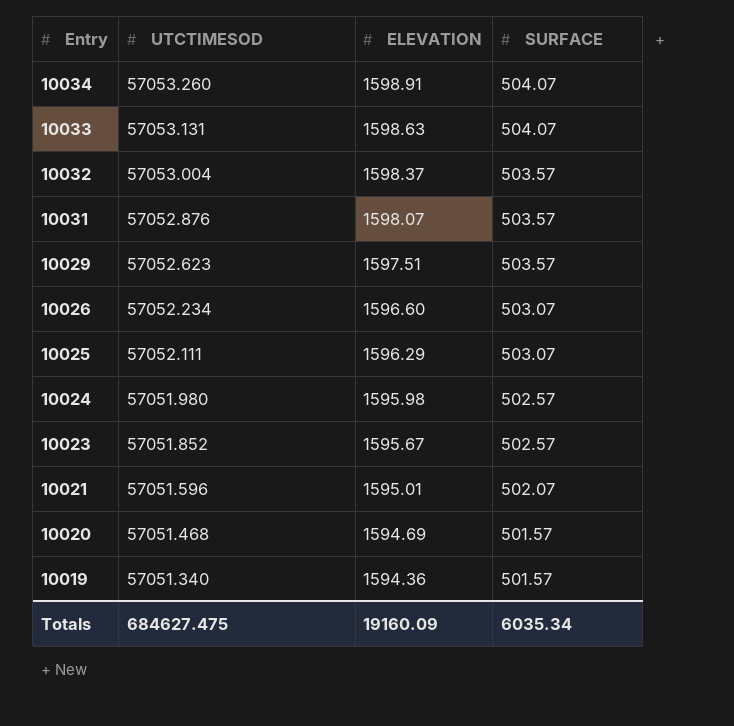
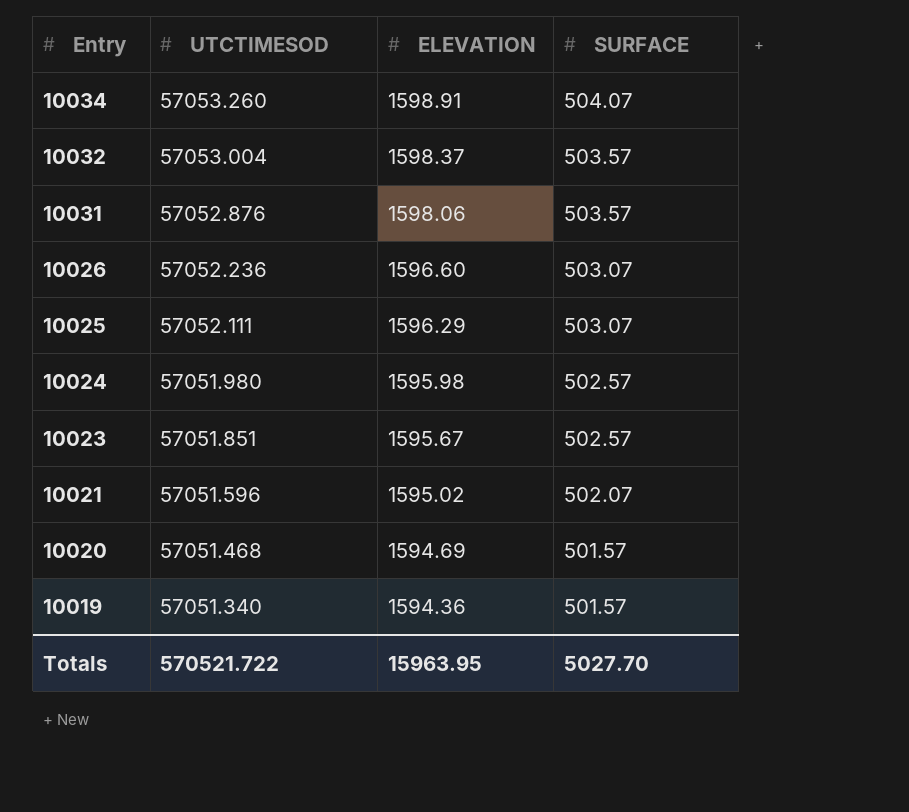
row 10033: 57053.131 | 1598.63 | 504.07 -> none
row 10029: 57052.623 | 1597.51 | 503.57 -> none
10031 | ELEVATION: 1598.07 -> 1598.06
10026 | UTCTIMESOD: 57052.234 -> 57052.236
10023 | UTCTIMESOD: 57051.852 -> 57051.851
10021 | ELEVATION: 1595.01 -> 1595.02
Totals | UTCTIMESOD: 684627.475 -> 570521.722
Totals | ELEVATION: 19160.09 -> 15963.95
Totals | SURFACE: 6035.34 -> 5027.70

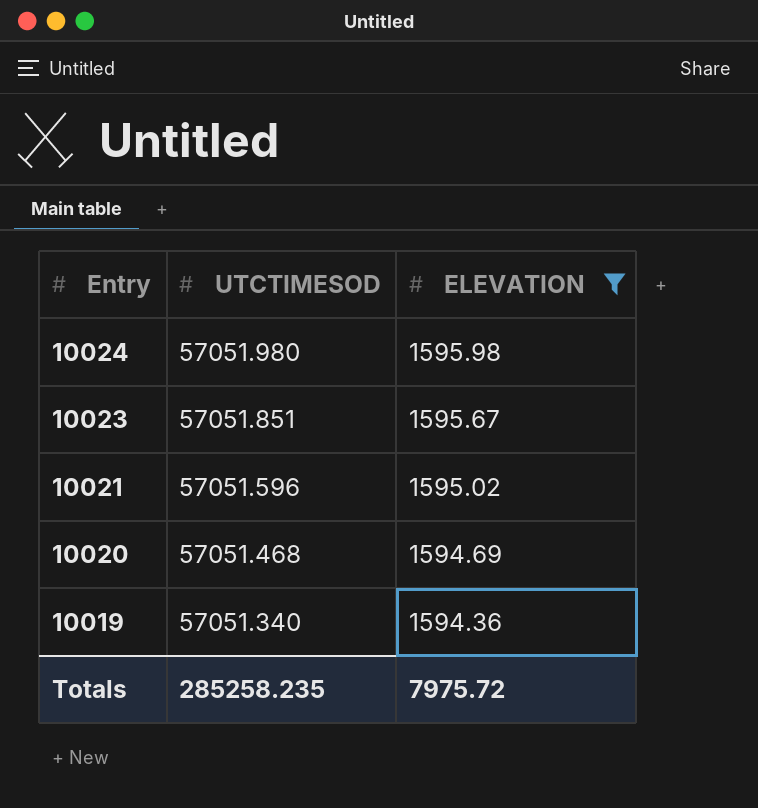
filter: none -> ELEVATION <= 1595.98
column SURFACE | position: 4 -> none
Totals | UTCTIMESOD: 570521.722 -> 285258.235
Totals | ELEVATION: 15963.95 -> 7975.72

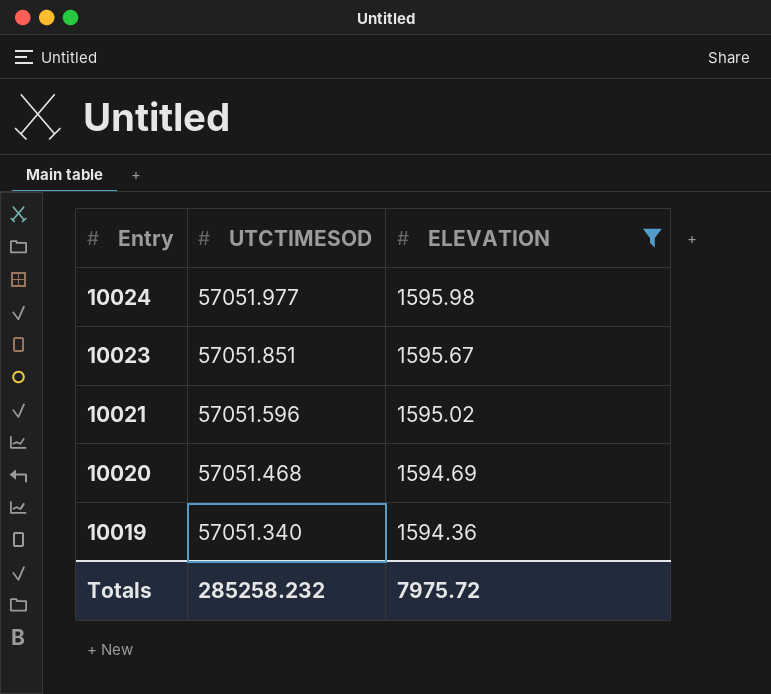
10024 | UTCTIMESOD: 57051.980 -> 57051.977
Totals | UTCTIMESOD: 285258.235 -> 285258.232

